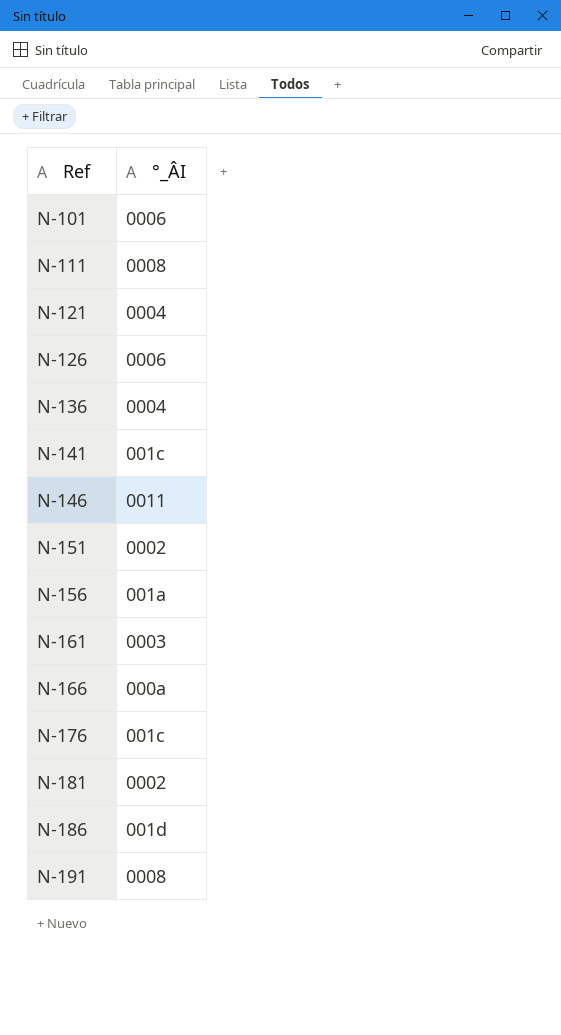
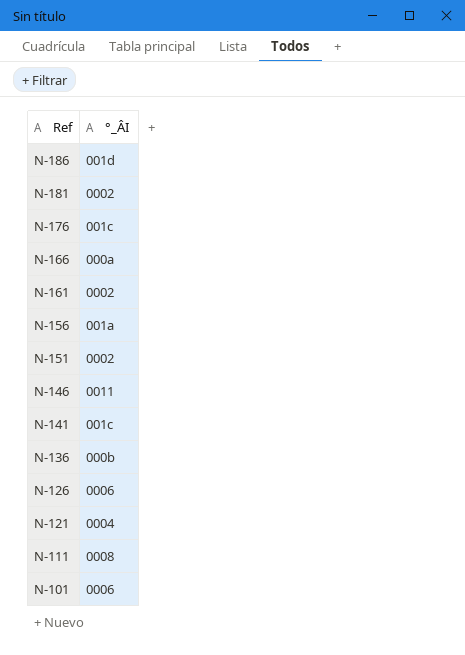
row order: Ref ascending -> Ref descending
row N-191: 0008 -> none
N-161 | °_ÂI: 0003 -> 0002
N-136 | °_ÂI: 0004 -> 000b

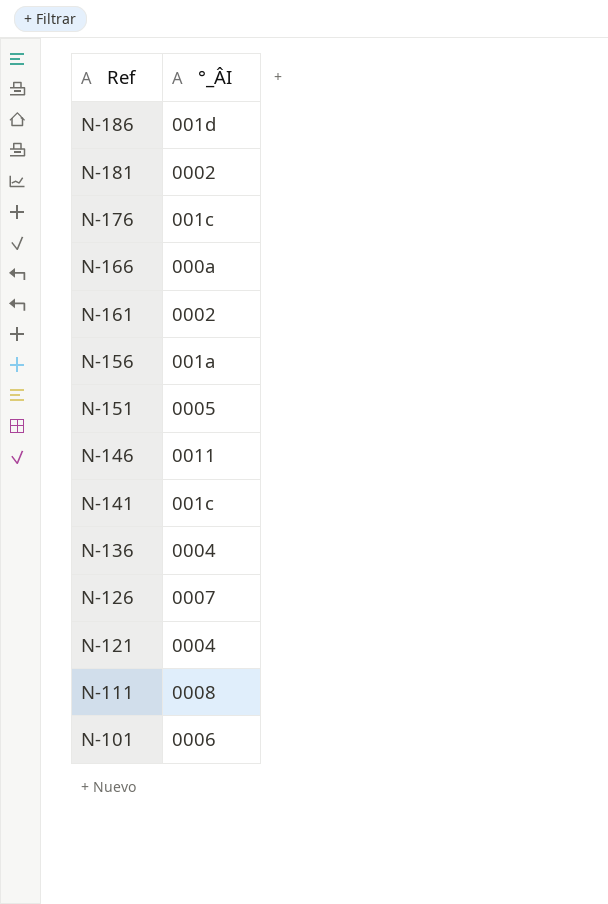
N-151 | °_ÂI: 0002 -> 0005
N-136 | °_ÂI: 000b -> 0004
N-126 | °_ÂI: 0006 -> 0007

